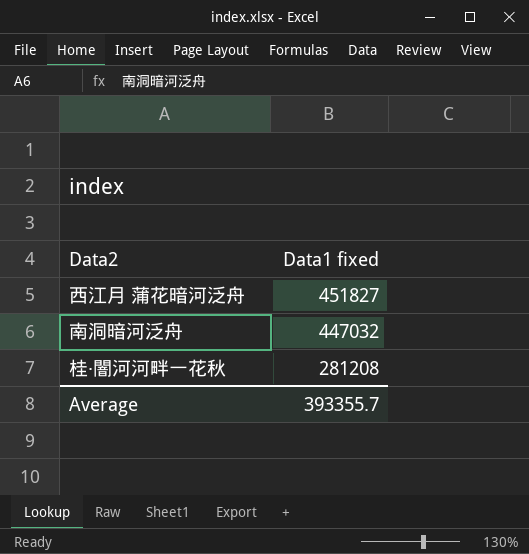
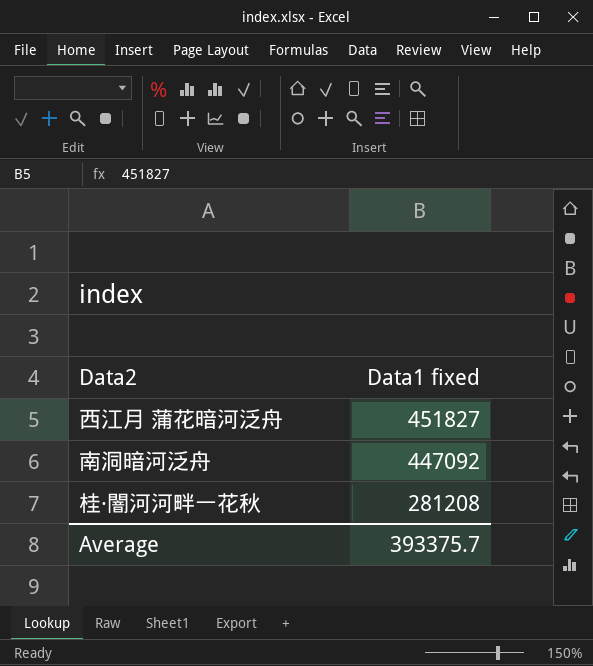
南洞暗河泛舟 | Data1 fixed: 447032 -> 447092
Average | Data1 fixed: 393355.7 -> 393375.7

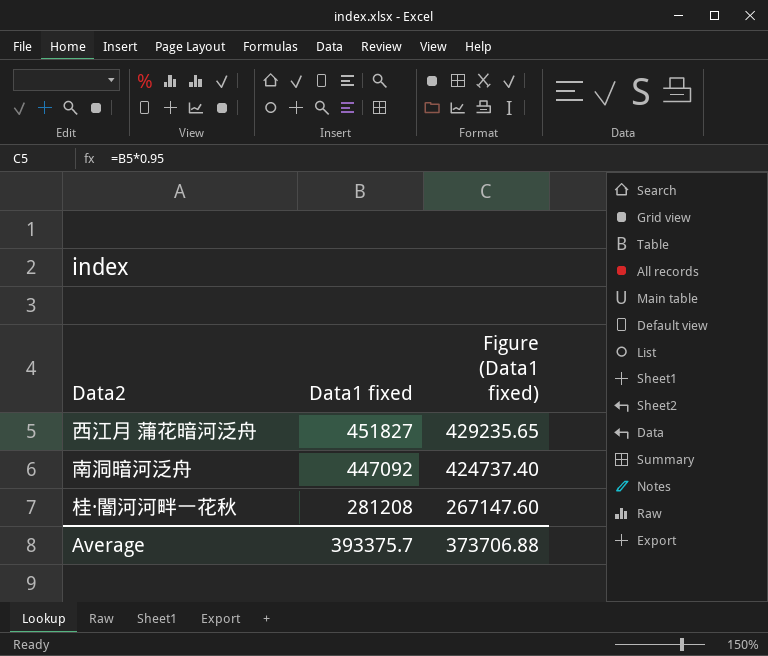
column Figure (Data1 fixed) | formula: none -> [Data1 fixed] * 0.95

